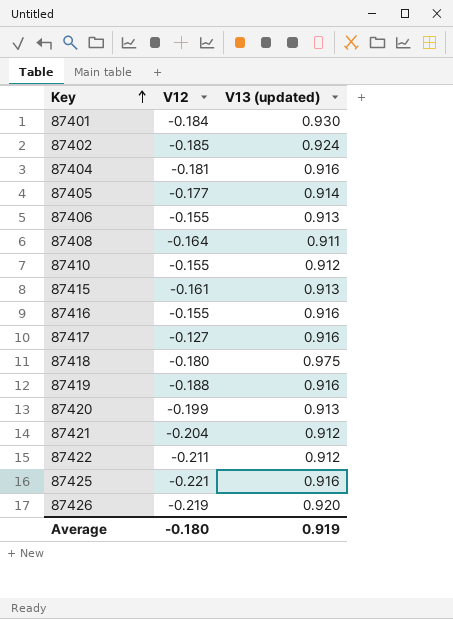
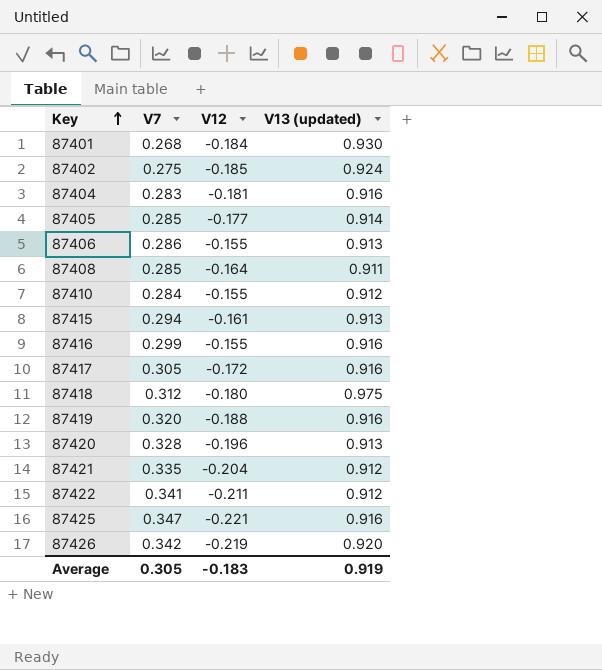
column V7 | position: none -> 2
87417 | V12: -0.127 -> -0.172
87420 | V12: -0.199 -> -0.196
Average | V12: -0.180 -> -0.183

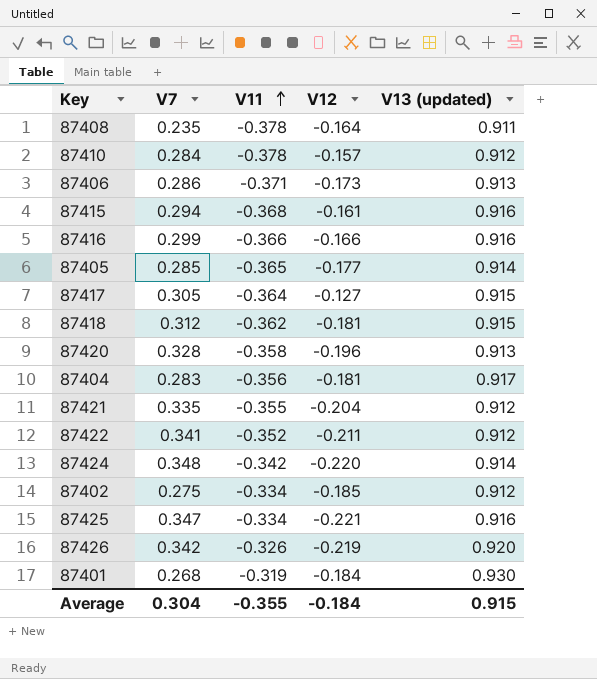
row order: Key ascending -> V11 ascending
column V11 | position: none -> 3
row 87419: 0.320 | -0.188 | 0.916 -> none
87408 | V7: 0.285 -> 0.235
87410 | V12: -0.155 -> -0.157
87406 | V12: -0.155 -> -0.173
87415 | V13 (updated): 0.913 -> 0.916
87416 | V12: -0.155 -> -0.166
87417 | V12: -0.172 -> -0.127
87417 | V13 (updated): 0.916 -> 0.915
87418 | V12: -0.180 -> -0.181
87418 | V13 (updated): 0.975 -> 0.915
87404 | V13 (updated): 0.916 -> 0.917
row 87424: none -> 0.348 | -0.342 | -0.220 | 0.914
87402 | V13 (updated): 0.924 -> 0.912
Average | V7: 0.305 -> 0.304
Average | V12: -0.183 -> -0.184
Average | V13 (updated): 0.919 -> 0.915

